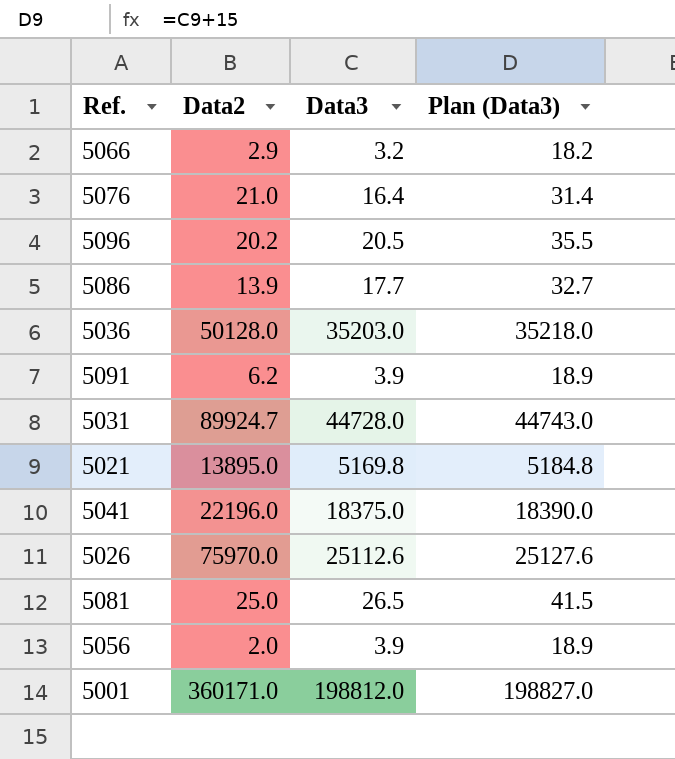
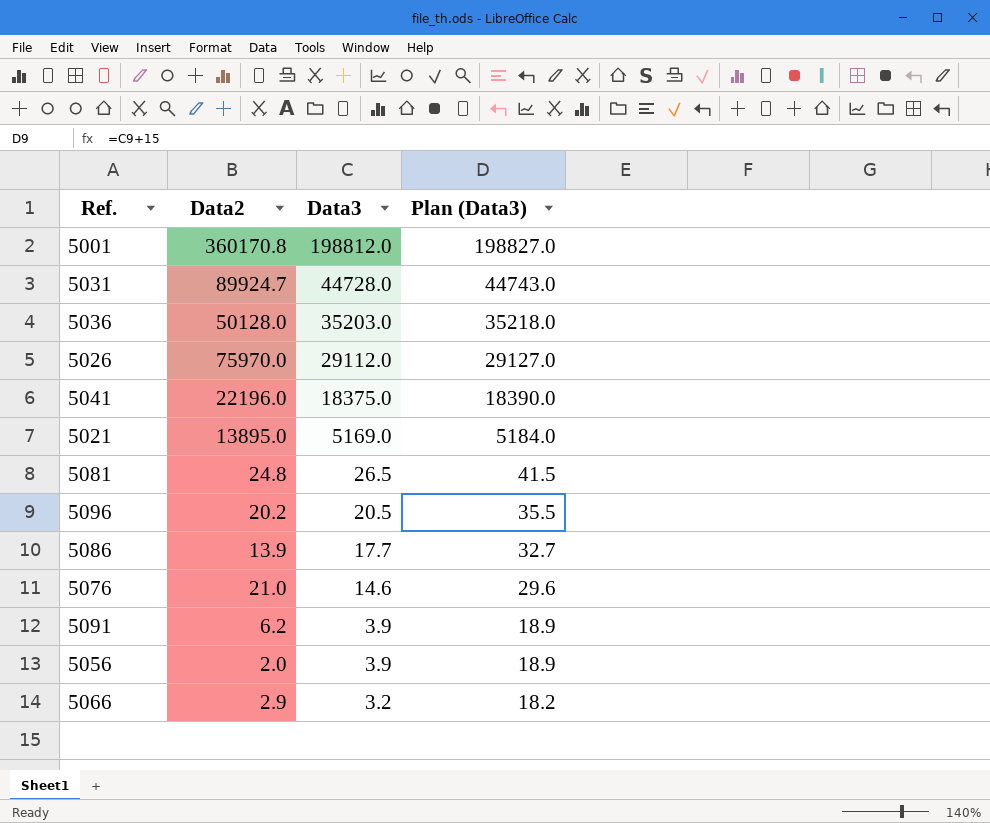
row order: none -> Data3 descending
5001 | Data2: 360171.0 -> 360170.8
5026 | Data3: 25112.6 -> 29112.0
5026 | Plan (Data3): 25127.6 -> 29127.0
5021 | Data3: 5169.8 -> 5169.0
5021 | Plan (Data3): 5184.8 -> 5184.0
5081 | Data2: 25.0 -> 24.8
5076 | Data3: 16.4 -> 14.6
5076 | Plan (Data3): 31.4 -> 29.6

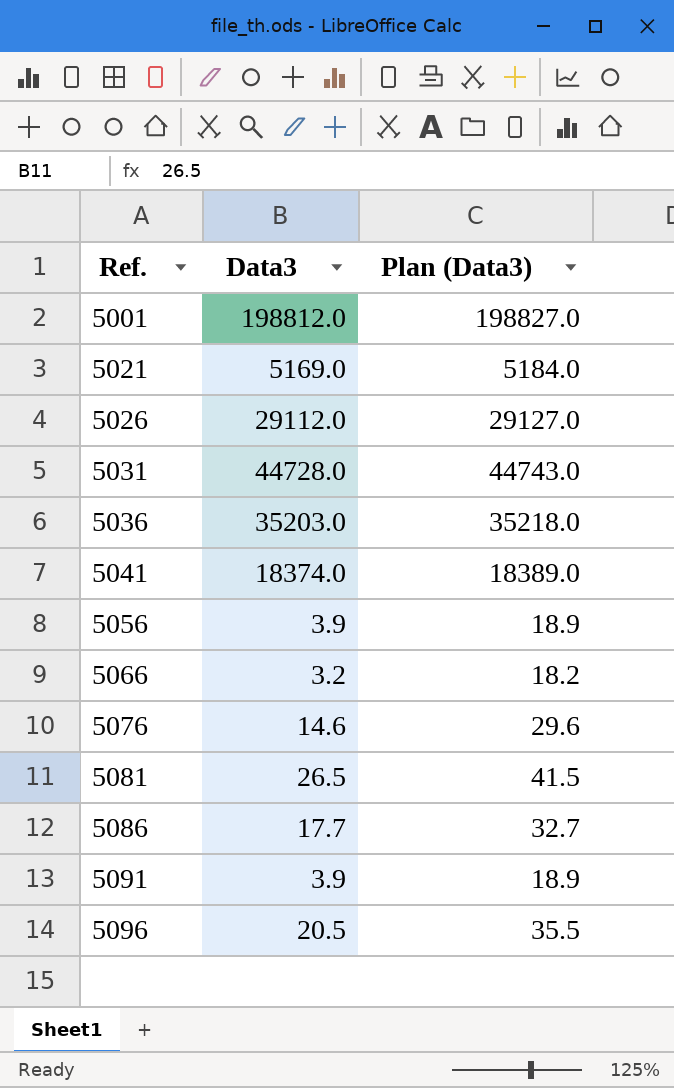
row order: Data3 descending -> Ref. ascending
column Data2 | position: 2 -> none
5041 | Data3: 18375.0 -> 18374.0
5041 | Plan (Data3): 18390.0 -> 18389.0

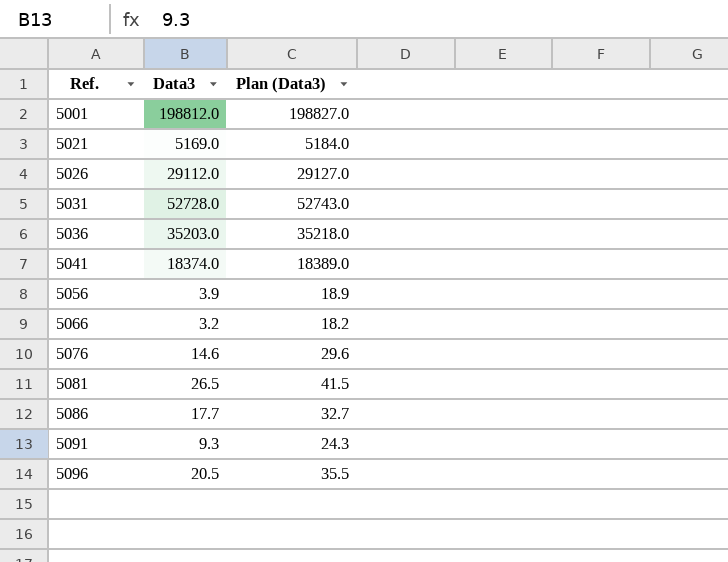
5031 | Data3: 44728.0 -> 52728.0
5031 | Plan (Data3): 44743.0 -> 52743.0
5091 | Data3: 3.9 -> 9.3
5091 | Plan (Data3): 18.9 -> 24.3

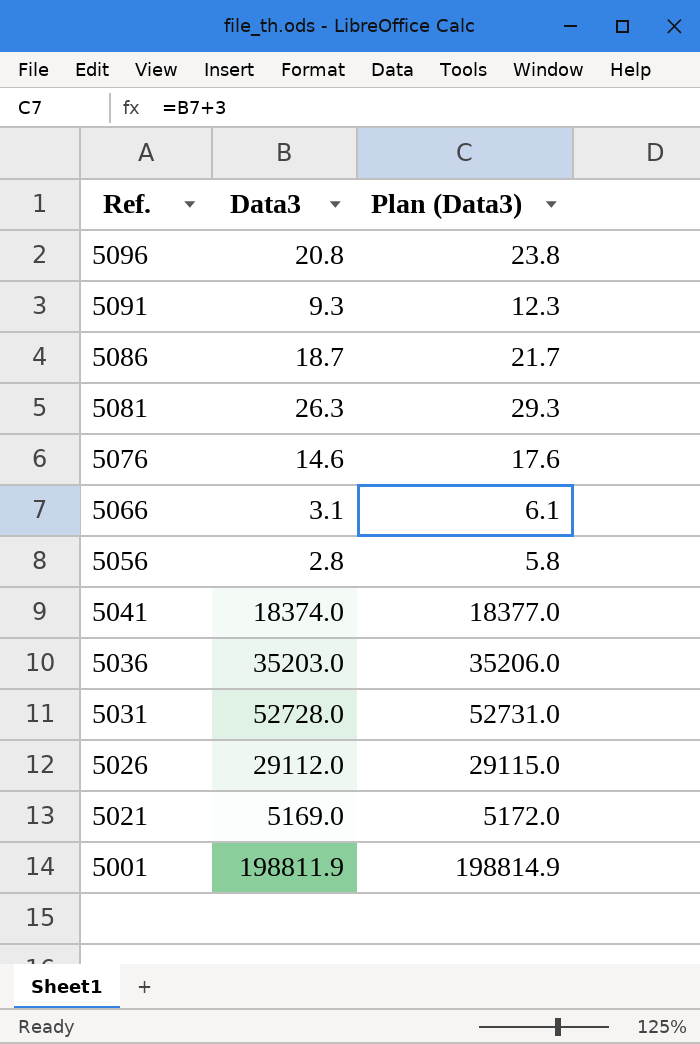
row order: Ref. ascending -> Ref. descending
column Plan (Data3) | formula: [Data3] + 15 -> [Data3] + 3
5096 | Data3: 20.5 -> 20.8
5086 | Data3: 17.7 -> 18.7
5081 | Data3: 26.5 -> 26.3
5066 | Data3: 3.2 -> 3.1
5056 | Data3: 3.9 -> 2.8
5001 | Data3: 198812.0 -> 198811.9

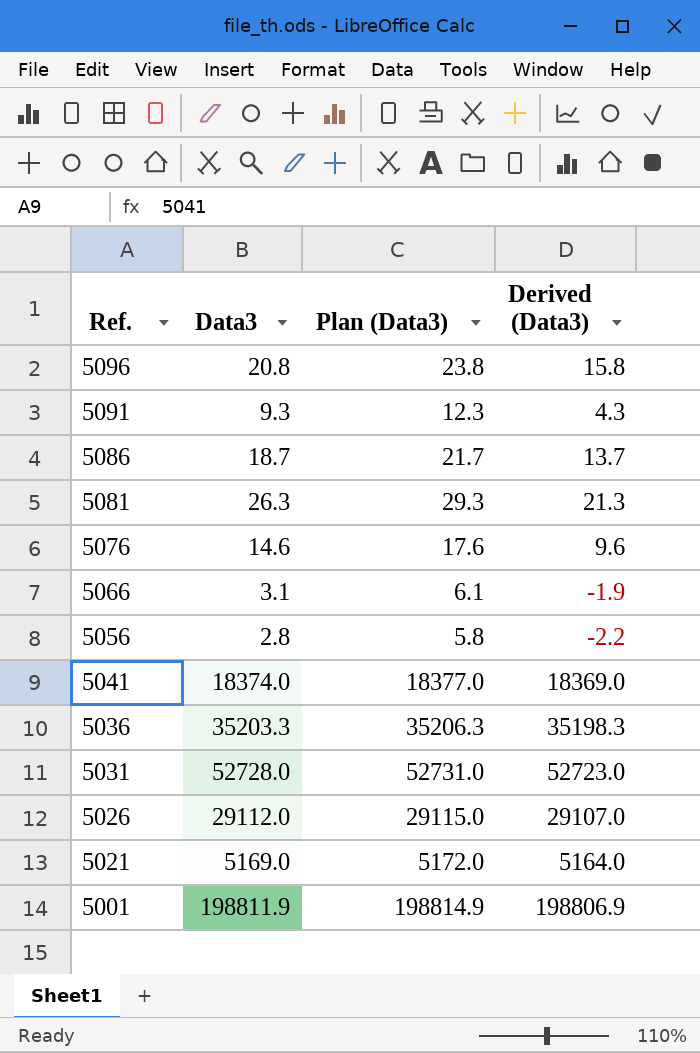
column Derived (Data3) | formula: none -> [Data3] - 5
5036 | Data3: 35203.0 -> 35203.3
5036 | Plan (Data3): 35206.0 -> 35206.3

